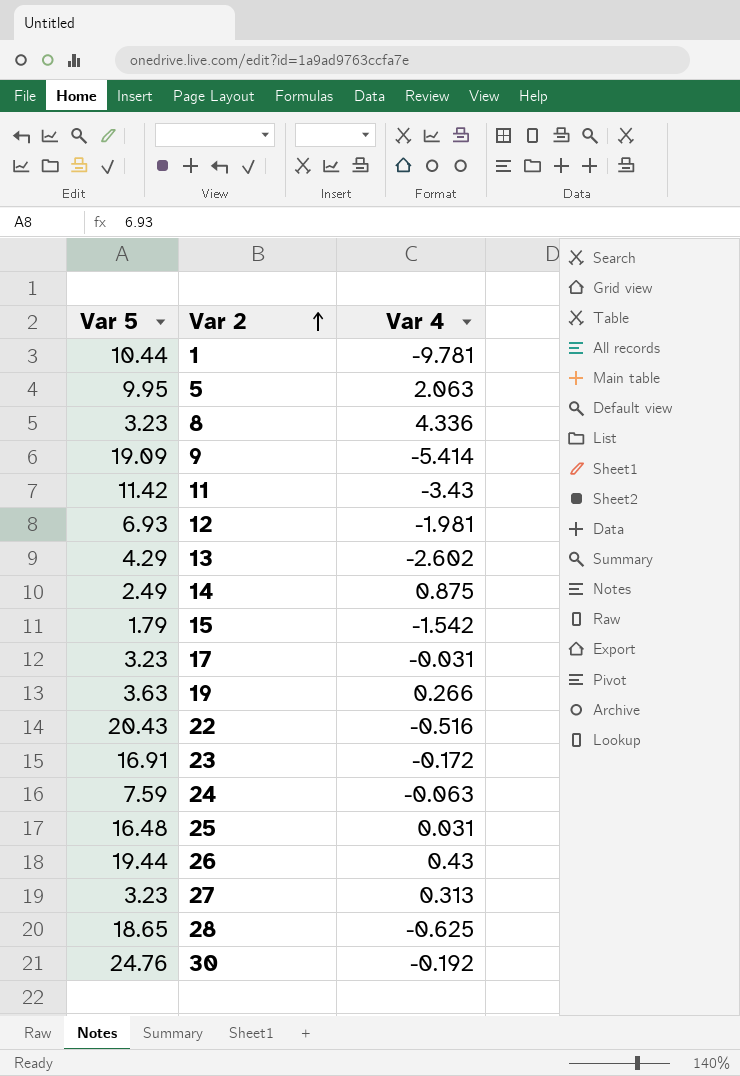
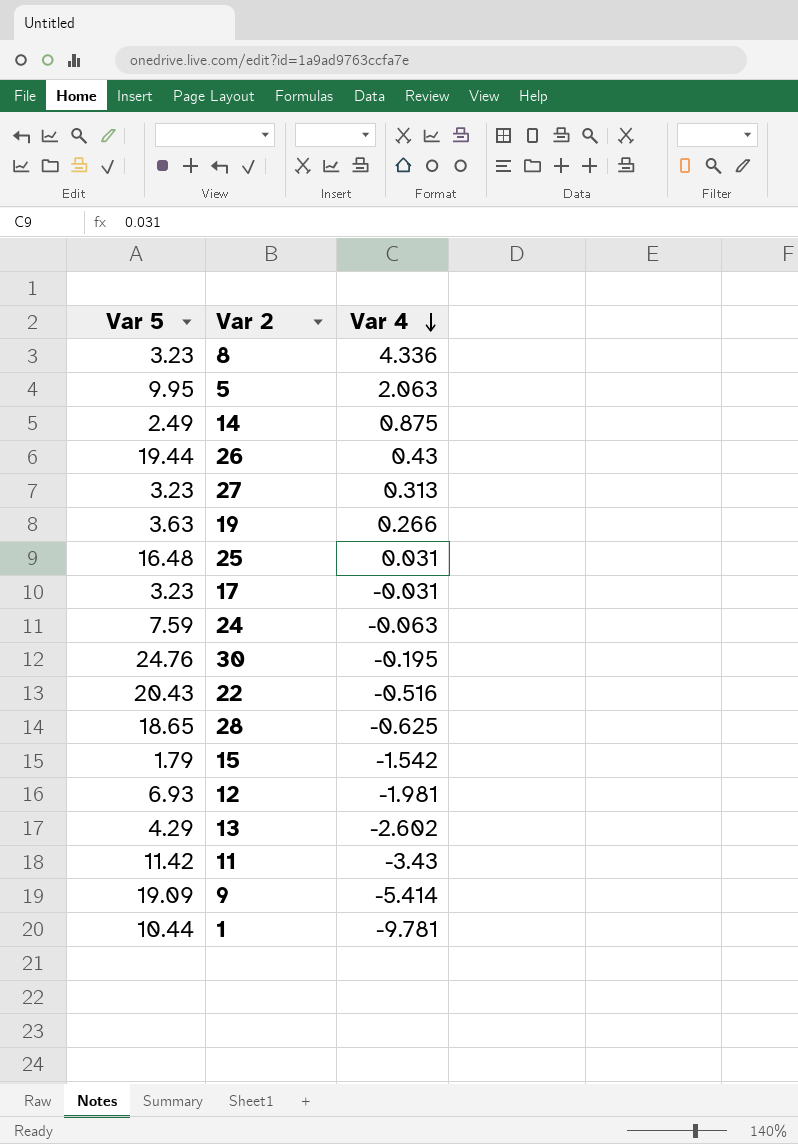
row order: Var 2 ascending -> Var 4 descending
row 23: 16.91 | -0.172 -> none
30 | Var 4: -0.192 -> -0.195

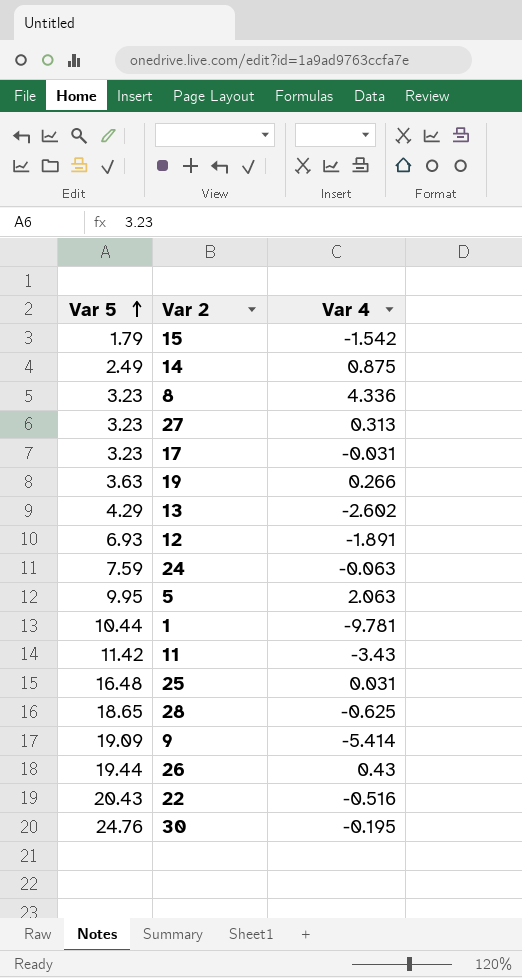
row order: Var 4 descending -> Var 5 ascending
12 | Var 4: -1.981 -> -1.891

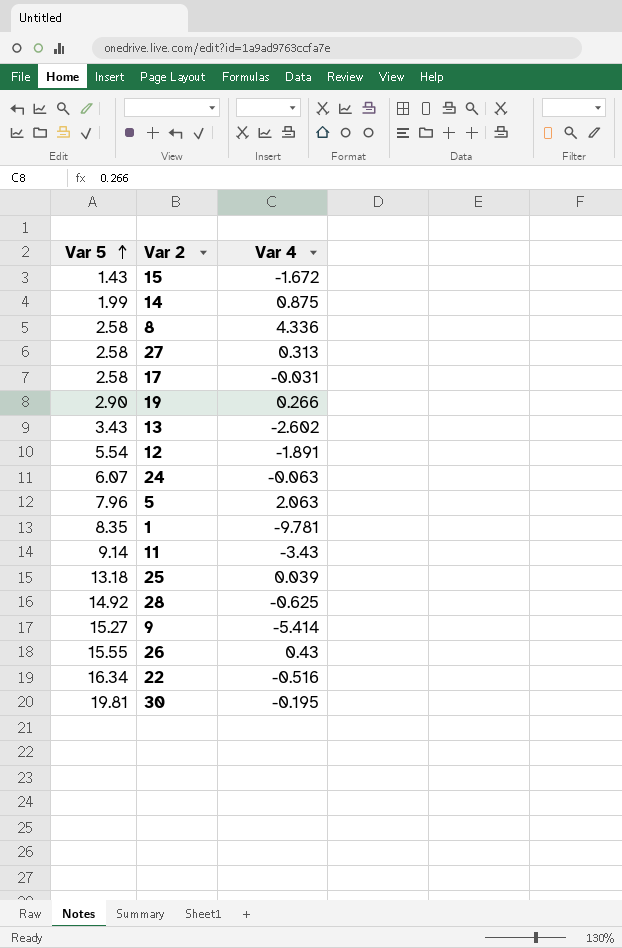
15 | Var 5: 1.79 -> 1.43
15 | Var 4: -1.542 -> -1.672
14 | Var 5: 2.49 -> 1.99
8 | Var 5: 3.23 -> 2.58
27 | Var 5: 3.23 -> 2.58
17 | Var 5: 3.23 -> 2.58
19 | Var 5: 3.63 -> 2.90
13 | Var 5: 4.29 -> 3.43
12 | Var 5: 6.93 -> 5.54
24 | Var 5: 7.59 -> 6.07
5 | Var 5: 9.95 -> 7.96
1 | Var 5: 10.44 -> 8.35
11 | Var 5: 11.42 -> 9.14
25 | Var 5: 16.48 -> 13.18
25 | Var 4: 0.031 -> 0.039
28 | Var 5: 18.65 -> 14.92
9 | Var 5: 19.09 -> 15.27
26 | Var 5: 19.44 -> 15.55
22 | Var 5: 20.43 -> 16.34
30 | Var 5: 24.76 -> 19.81

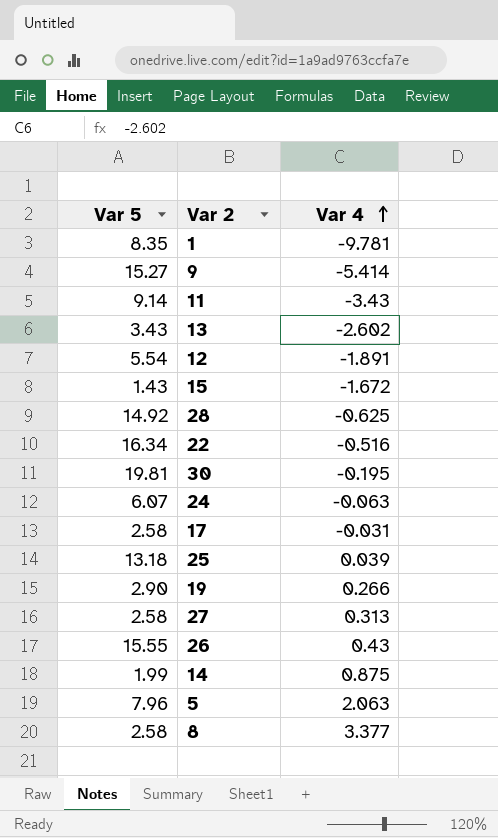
row order: Var 5 ascending -> Var 4 ascending
8 | Var 4: 4.336 -> 3.377

